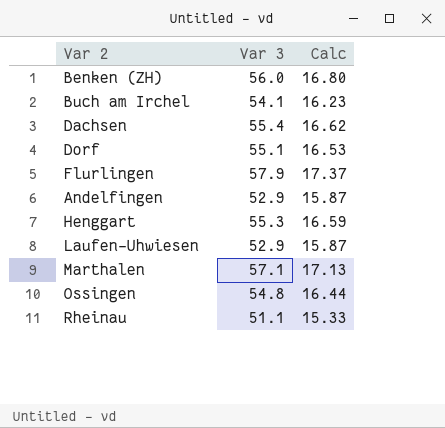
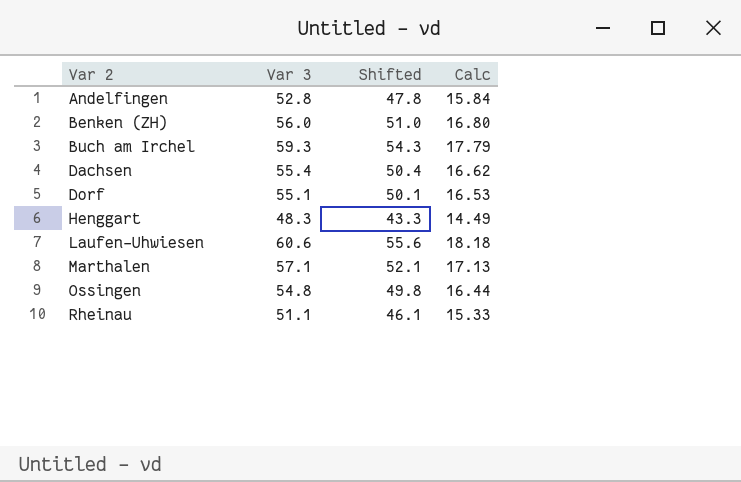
row order: none -> Var 2 ascending
column Shifted | formula: none -> [Var 3] - 5
row Flurlingen: 57.9 | 17.37 -> none
Andelfingen | Var 3: 52.9 -> 52.8
Andelfingen | Calc: 15.87 -> 15.84
Buch am Irchel | Var 3: 54.1 -> 59.3
Buch am Irchel | Calc: 16.23 -> 17.79
Henggart | Var 3: 55.3 -> 48.3
Henggart | Calc: 16.59 -> 14.49
Laufen-Uhwiesen | Var 3: 52.9 -> 60.6
Laufen-Uhwiesen | Calc: 15.87 -> 18.18

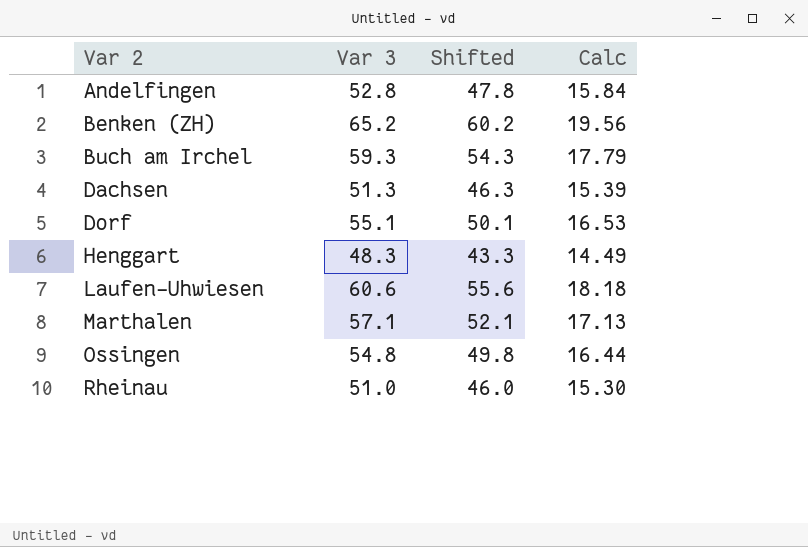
Benken (ZH) | Var 3: 56.0 -> 65.2
Benken (ZH) | Shifted: 51.0 -> 60.2
Benken (ZH) | Calc: 16.80 -> 19.56
Dachsen | Var 3: 55.4 -> 51.3
Dachsen | Shifted: 50.4 -> 46.3
Dachsen | Calc: 16.62 -> 15.39
Rheinau | Var 3: 51.1 -> 51.0
Rheinau | Shifted: 46.1 -> 46.0
Rheinau | Calc: 15.33 -> 15.30

